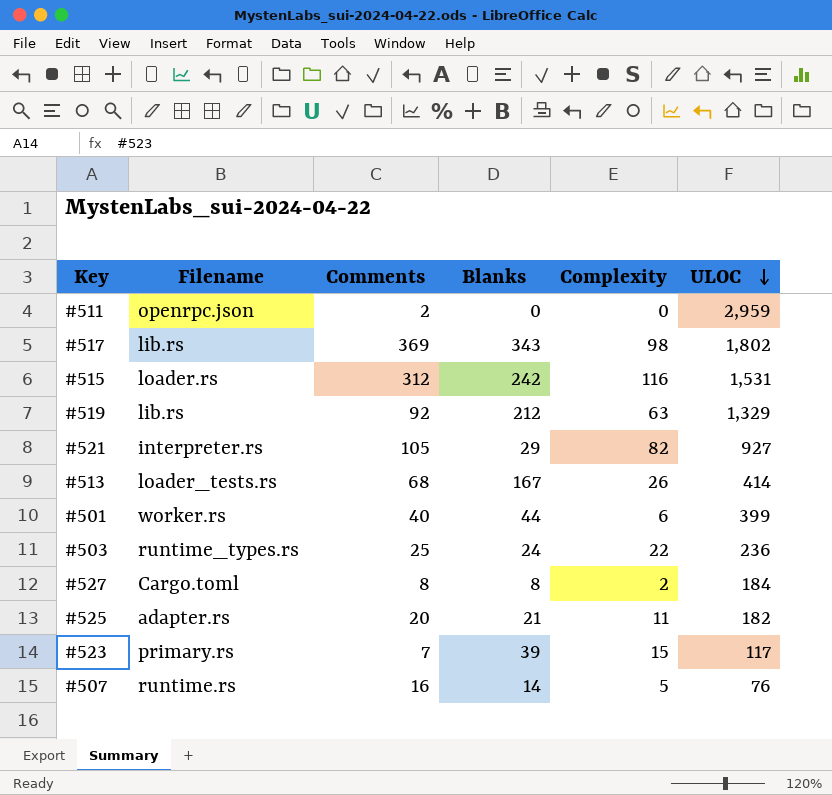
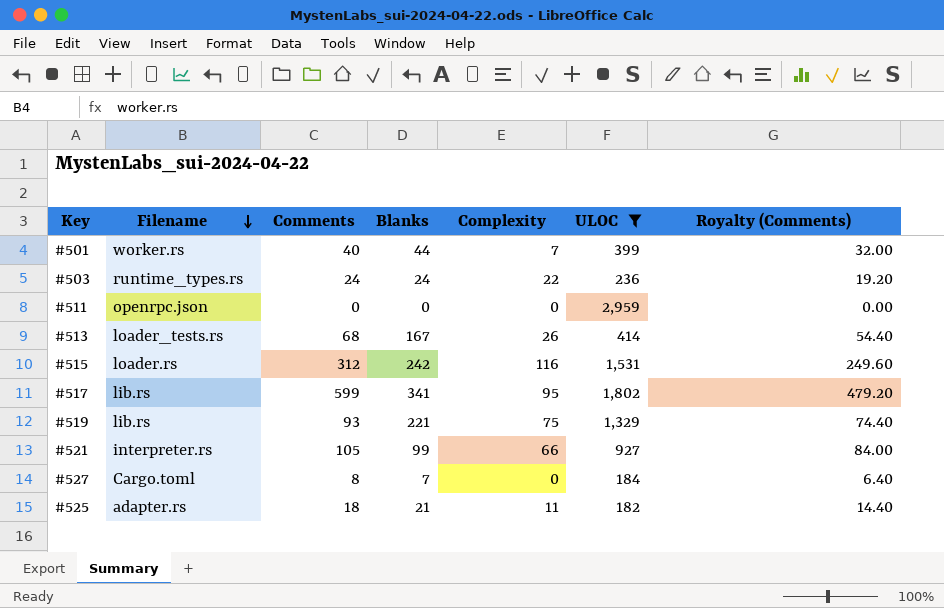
filter: none -> ULOC >= 182
row order: ULOC descending -> Filename descending
column Royalty (Comments) | formula: none -> [Comments] * 0.8
#501 | Complexity: 6 -> 7
#503 | Comments: 25 -> 24
#511 | Comments: 2 -> 0
#517 | Comments: 369 -> 599
#517 | Blanks: 343 -> 341
#517 | Complexity: 98 -> 95
#519 | Comments: 92 -> 93
#519 | Blanks: 212 -> 221
#519 | Complexity: 63 -> 75
#521 | Blanks: 29 -> 99
#521 | Complexity: 82 -> 66
#527 | Blanks: 8 -> 7
#527 | Complexity: 2 -> 0
#525 | Comments: 20 -> 18

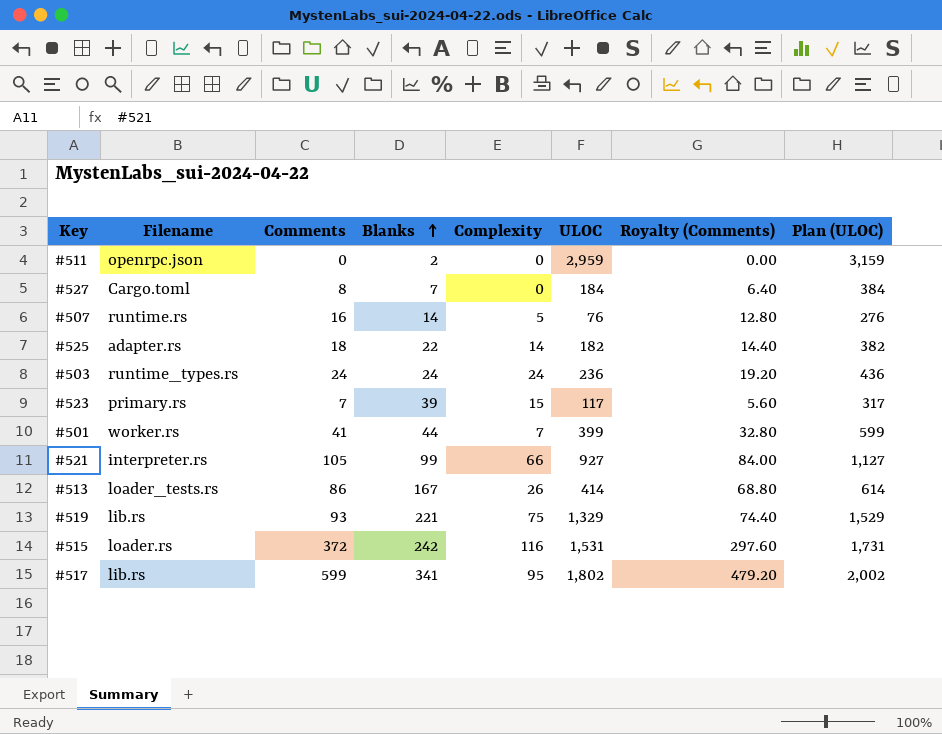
filter: ULOC >= 182 -> none
row order: Filename descending -> Blanks ascending
column Plan (ULOC) | formula: none -> [ULOC] + 200
#511 | Blanks: 0 -> 2
#525 | Blanks: 21 -> 22
#525 | Complexity: 11 -> 14
#503 | Complexity: 22 -> 24
#501 | Comments: 40 -> 41
#501 | Royalty (Comments): 32.00 -> 32.80
#513 | Comments: 68 -> 86
#513 | Royalty (Comments): 54.40 -> 68.80
#515 | Comments: 312 -> 372
#515 | Royalty (Comments): 249.60 -> 297.60

